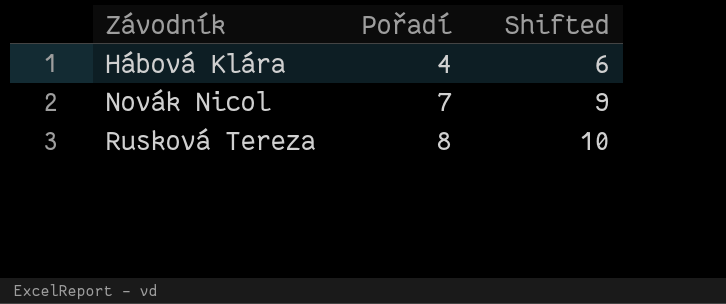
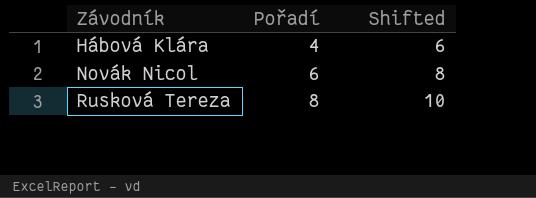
Novák Nicol | Pořadí: 7 -> 6
Novák Nicol | Shifted: 9 -> 8

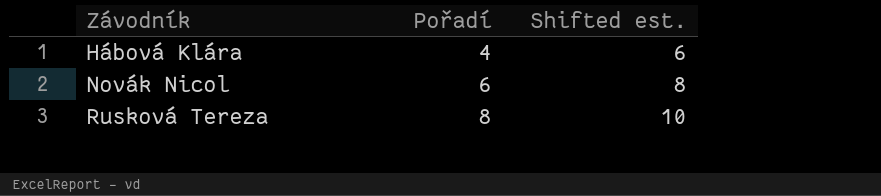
column name: Shifted -> Shifted est.

